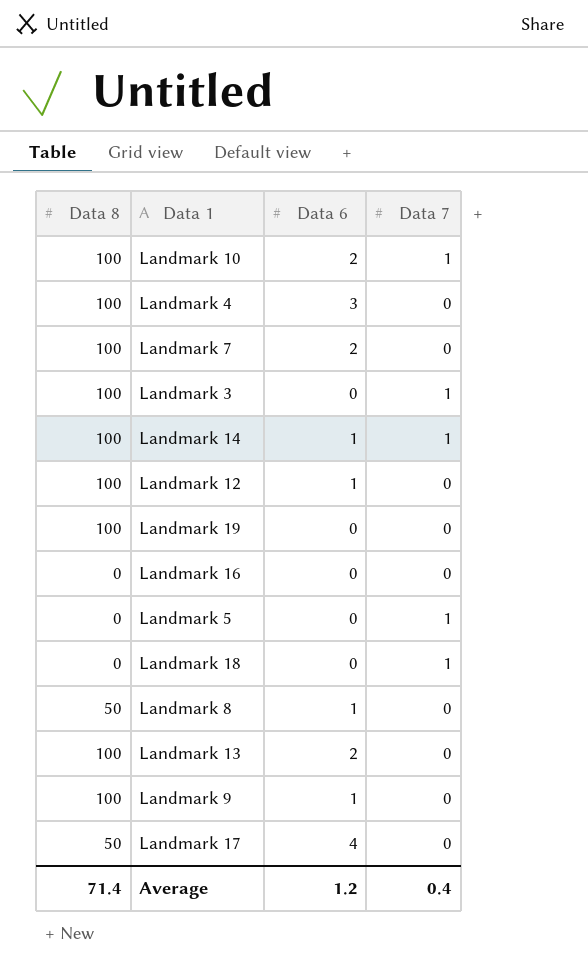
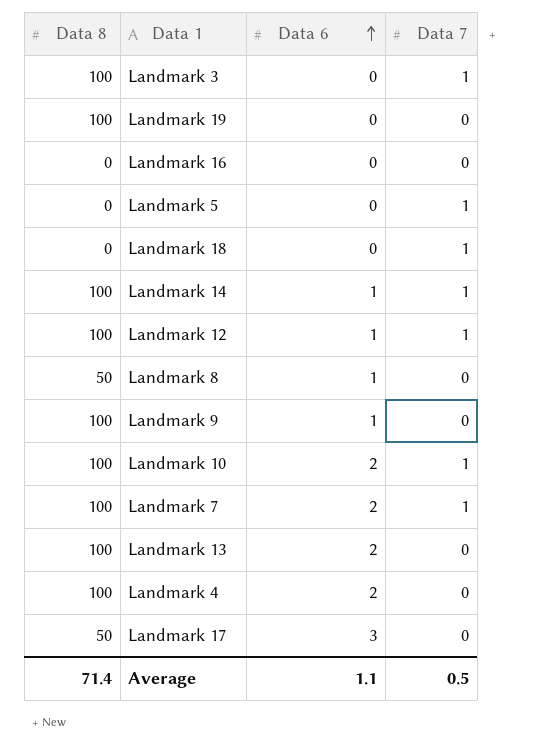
row order: none -> Data 6 ascending
Landmark 12 | Data 7: 0 -> 1
Landmark 7 | Data 7: 0 -> 1
Landmark 4 | Data 6: 3 -> 2
Landmark 17 | Data 6: 4 -> 3
Average | Data 6: 1.2 -> 1.1
Average | Data 7: 0.4 -> 0.5

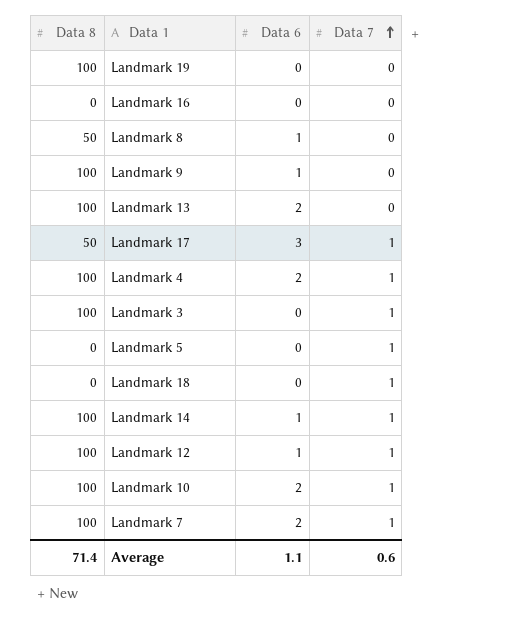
row order: Data 6 ascending -> Data 7 ascending
Landmark 17 | Data 7: 0 -> 1
Landmark 4 | Data 7: 0 -> 1
Average | Data 7: 0.5 -> 0.6

